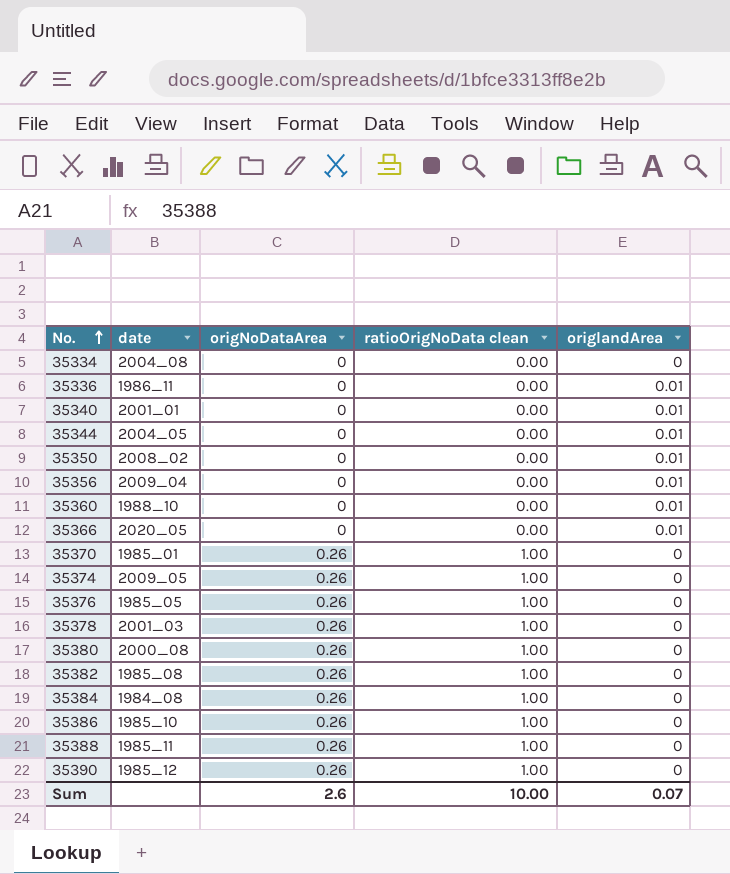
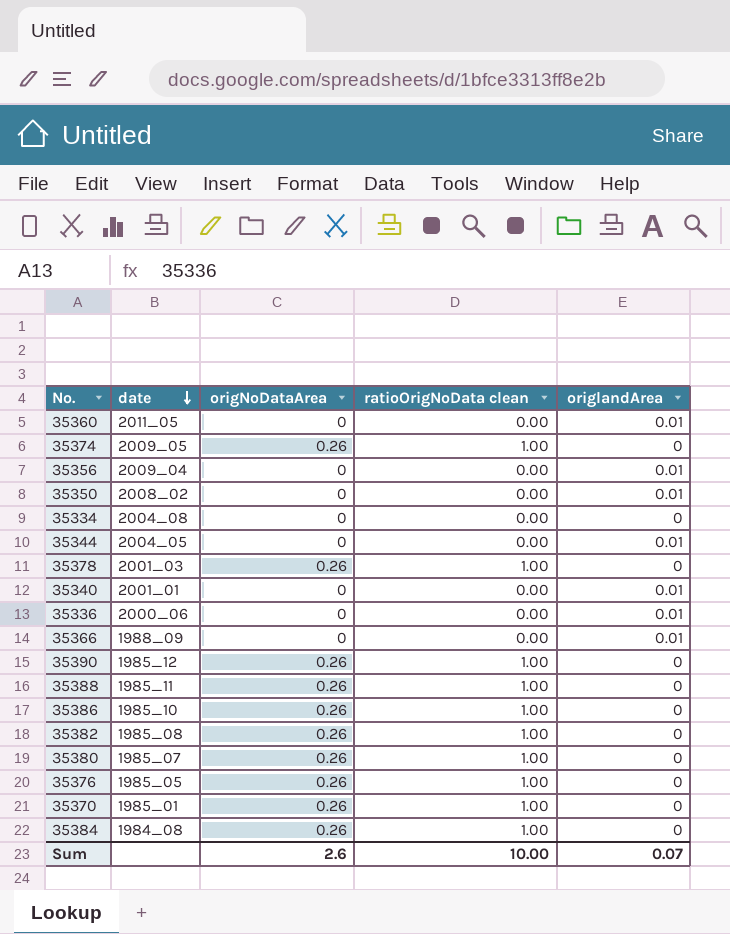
row order: No. ascending -> date descending
35360 | date: 1988_10 -> 2011_05
35336 | date: 1986_11 -> 2000_06
35366 | date: 2020_05 -> 1988_09
35380 | date: 2000_08 -> 1985_07

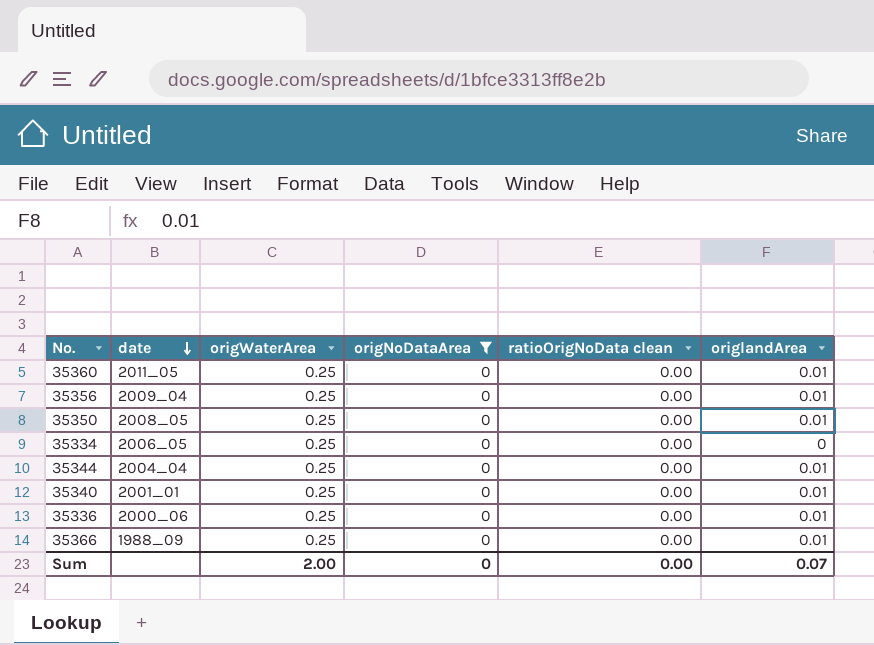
filter: none -> origNoDataArea = 0
column origWaterArea | position: none -> 3
35350 | date: 2008_02 -> 2008_05
35334 | date: 2004_08 -> 2006_05
35344 | date: 2004_05 -> 2004_04
Sum | origNoDataArea: 2.6 -> 0
Sum | ratioOrigNoData clean: 10.00 -> 0.00

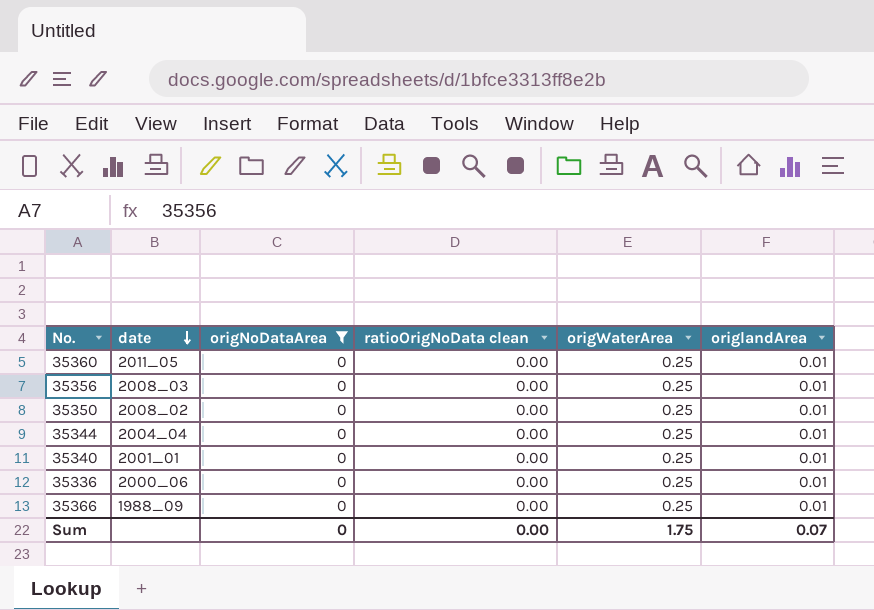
column origWaterArea | position: 3 -> 5
row 35334: 2006_05 | 0.25 | 0 | 0.00 | 0 -> none
35356 | date: 2009_04 -> 2008_03
35350 | date: 2008_05 -> 2008_02
Sum | origWaterArea: 2.00 -> 1.75

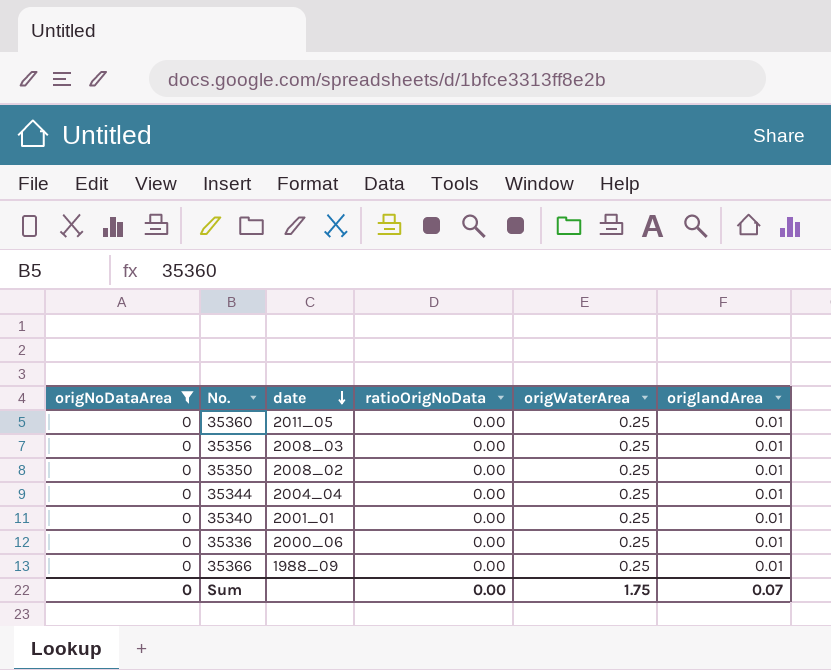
column origNoDataArea | position: 3 -> 1
column name: ratioOrigNoData clean -> ratioOrigNoData

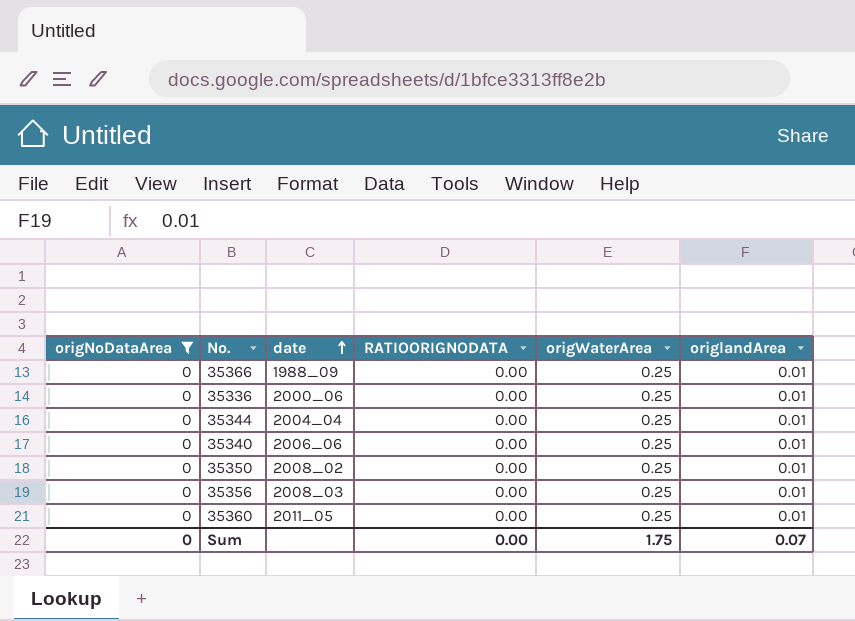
row order: date descending -> date ascending
column name: ratioOrigNoData -> RATIOORIGNODATA
35340 | date: 2001_01 -> 2006_06

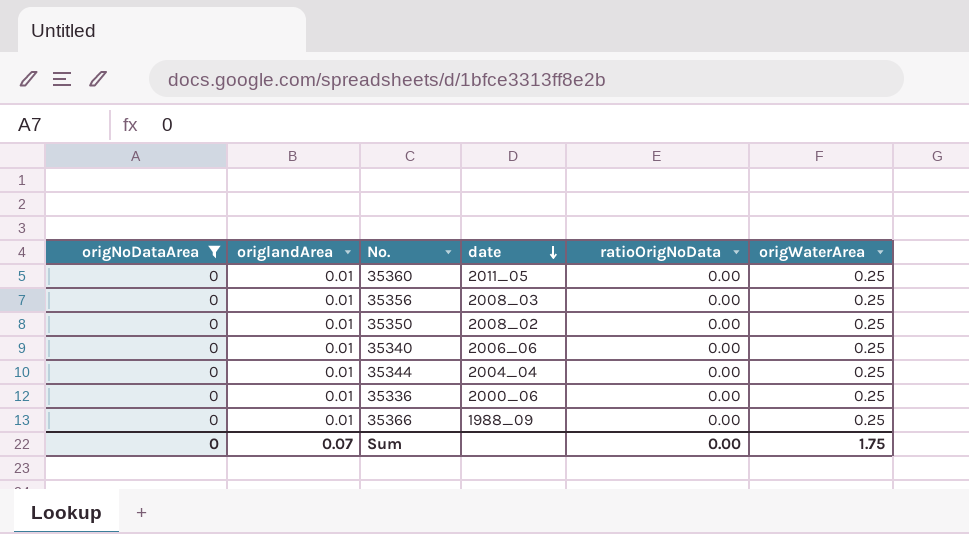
row order: date ascending -> date descending
column origlandArea | position: 6 -> 2
column name: RATIOORIGNODATA -> ratioOrigNoData

